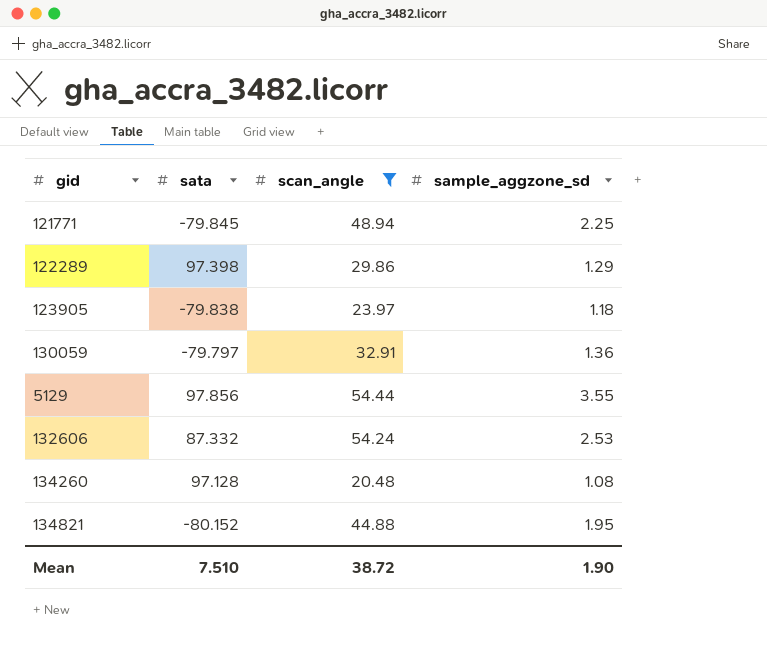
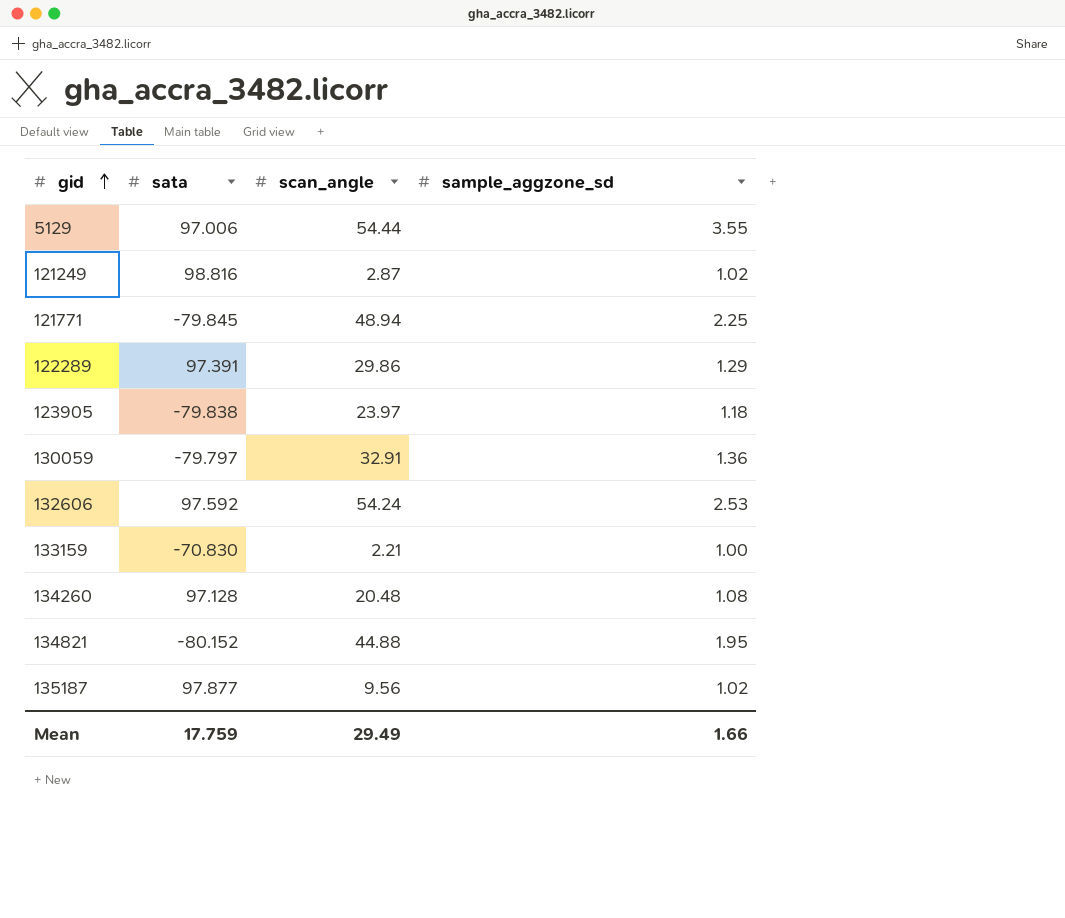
filter: scan_angle >= 20.48 -> none
row order: none -> gid ascending
5129 | sata: 97.856 -> 97.006
122289 | sata: 97.398 -> 97.391
132606 | sata: 87.332 -> 97.592
Mean | sata: 7.510 -> 17.759
Mean | scan_angle: 38.72 -> 29.49
Mean | sample_aggzone_sd: 1.90 -> 1.66

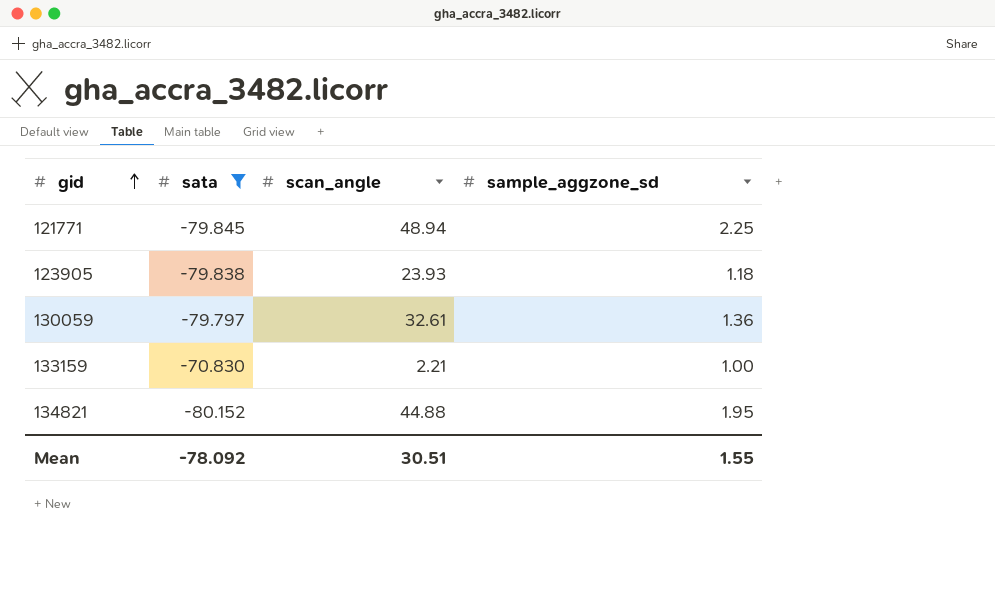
filter: none -> sata <= -70.830
123905 | scan_angle: 23.97 -> 23.93
130059 | scan_angle: 32.91 -> 32.61
Mean | sata: 17.759 -> -78.092
Mean | scan_angle: 29.49 -> 30.51
Mean | sample_aggzone_sd: 1.66 -> 1.55

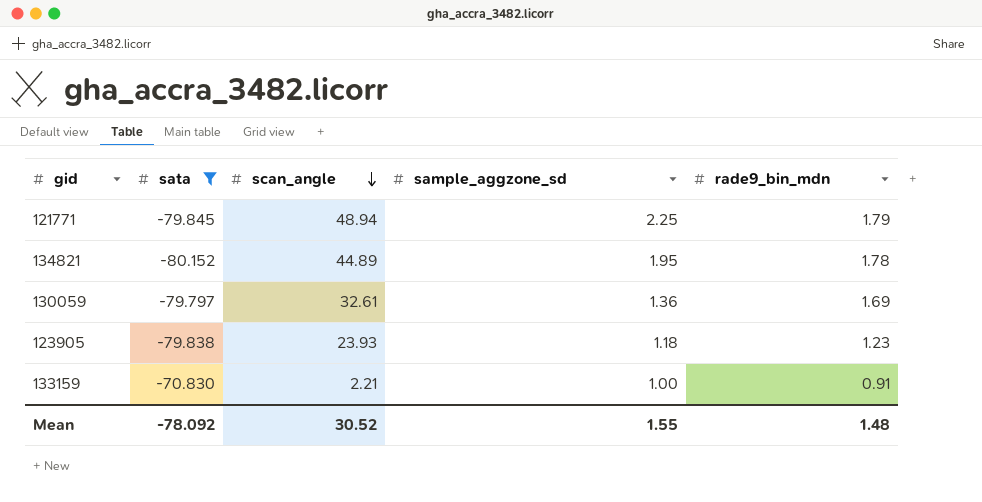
row order: gid ascending -> scan_angle descending
column rade9_bin_mdn | position: none -> 5
134821 | scan_angle: 44.88 -> 44.89
Mean | scan_angle: 30.51 -> 30.52

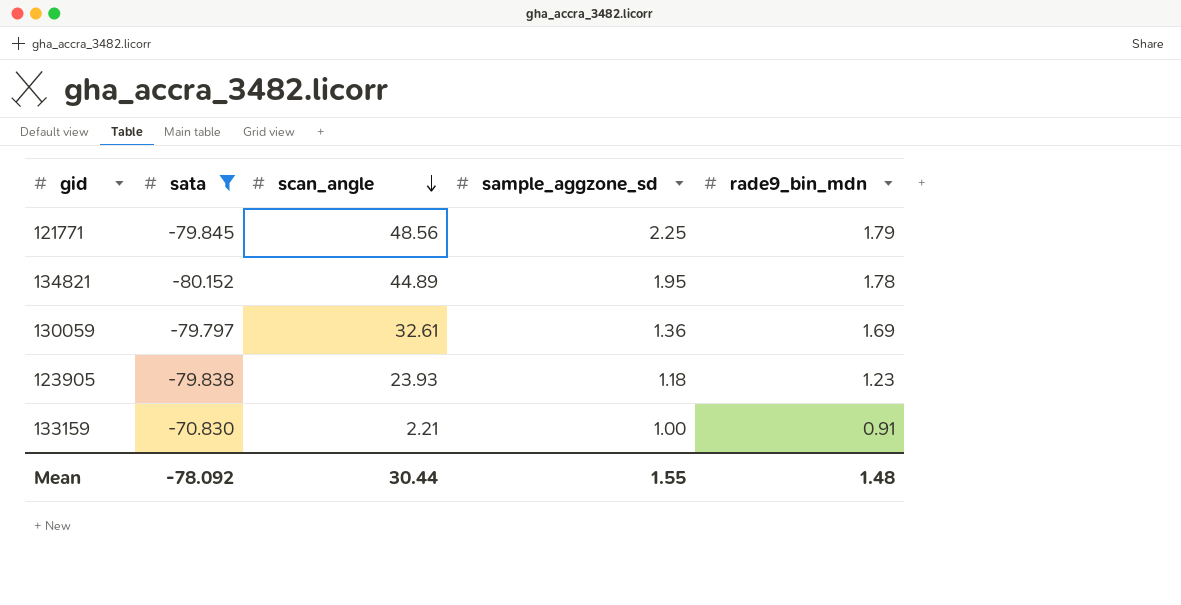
121771 | scan_angle: 48.94 -> 48.56
Mean | scan_angle: 30.52 -> 30.44

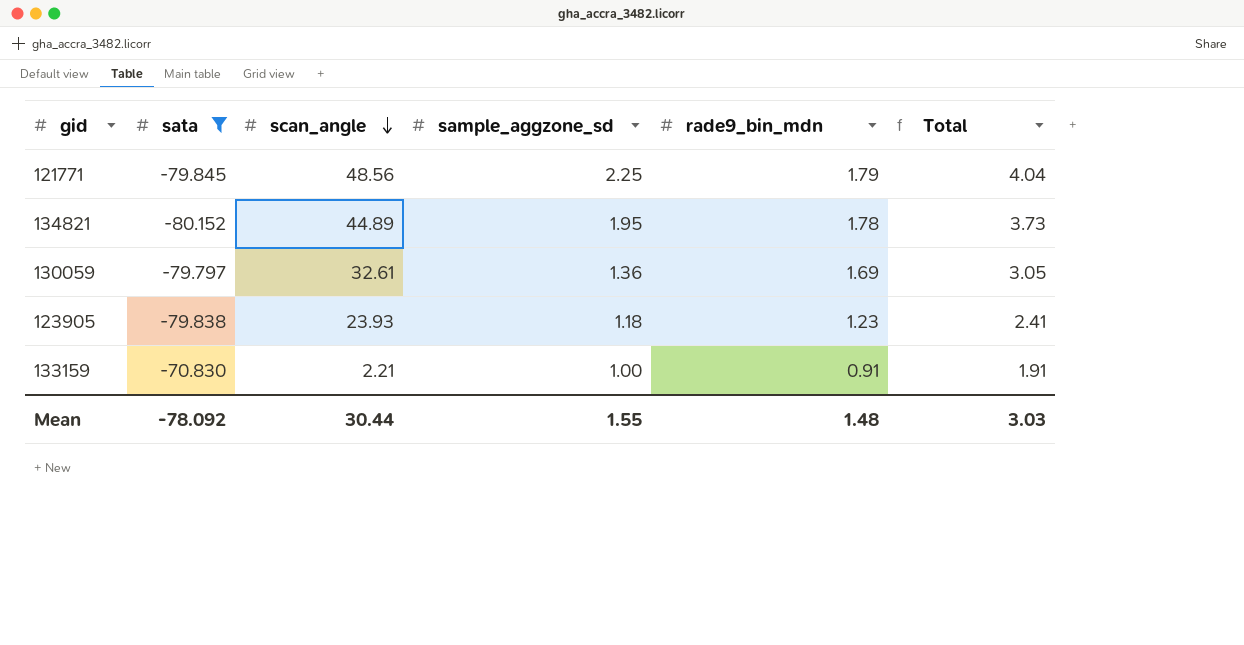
column Total | formula: none -> [sample_aggzone_sd] + [rade9_bin_mdn]

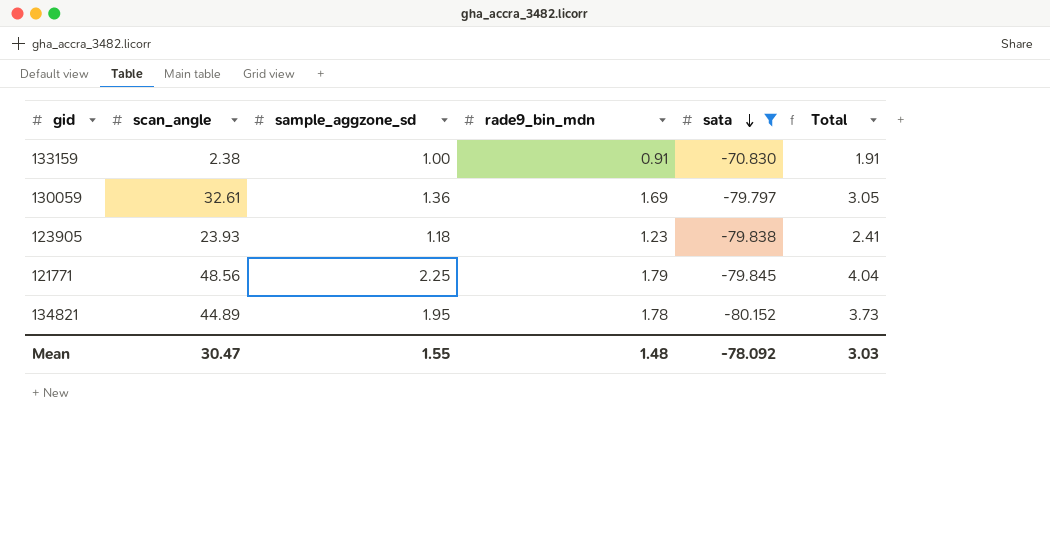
row order: scan_angle descending -> sata descending
column sata | position: 2 -> 5
133159 | scan_angle: 2.21 -> 2.38
Mean | scan_angle: 30.44 -> 30.47

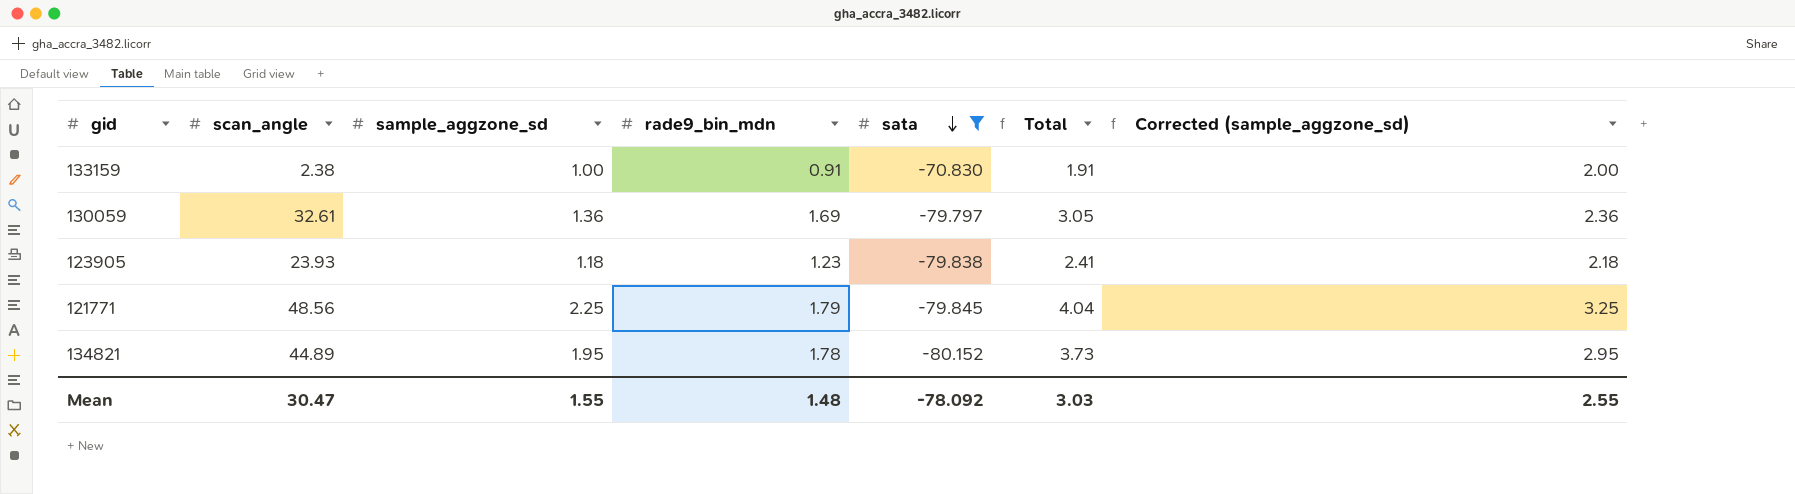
column Corrected (sample_aggzone_sd) | formula: none -> [sample_aggzone_sd] + 1

